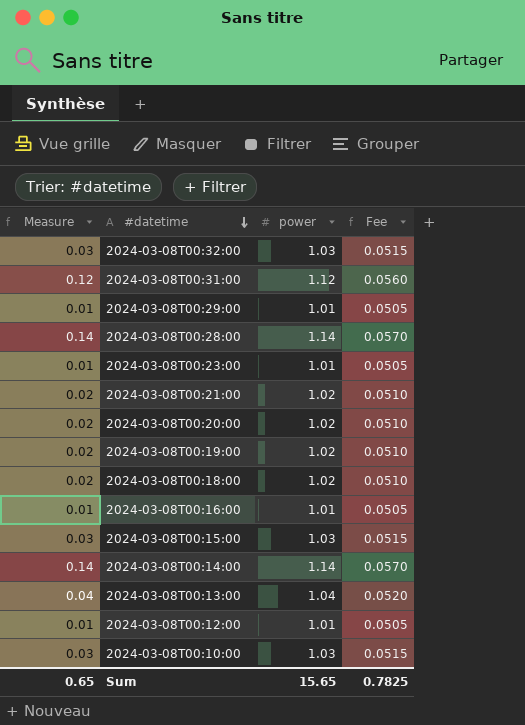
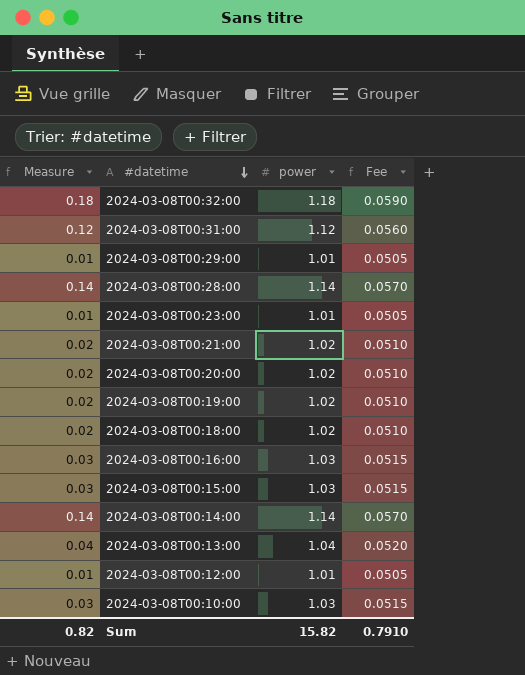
2024-03-08T00:32:00 | Measure: 0.03 -> 0.18
2024-03-08T00:32:00 | power: 1.03 -> 1.18
2024-03-08T00:32:00 | Fee: 0.0515 -> 0.0590
2024-03-08T00:16:00 | Measure: 0.01 -> 0.03
2024-03-08T00:16:00 | power: 1.01 -> 1.03
2024-03-08T00:16:00 | Fee: 0.0505 -> 0.0515
Sum | Measure: 0.65 -> 0.82
Sum | power: 15.65 -> 15.82
Sum | Fee: 0.7825 -> 0.7910

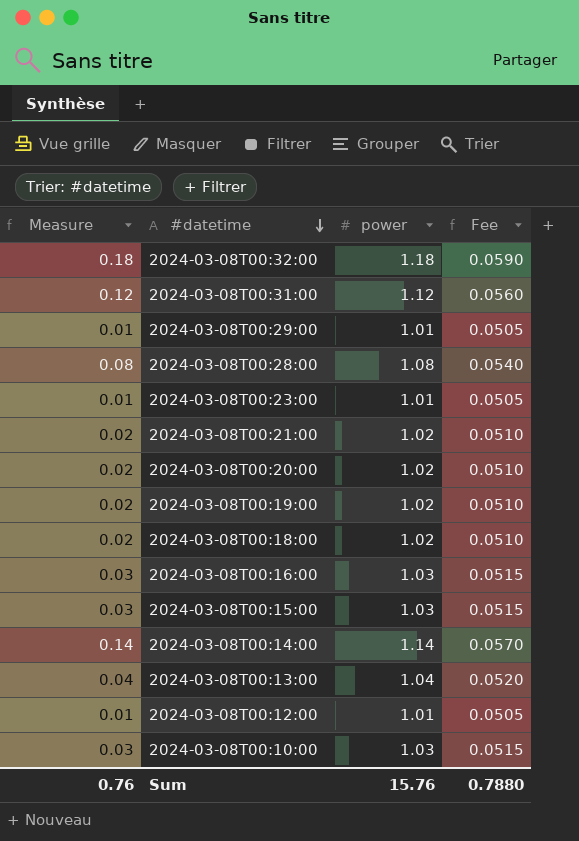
2024-03-08T00:28:00 | Measure: 0.14 -> 0.08
2024-03-08T00:28:00 | power: 1.14 -> 1.08
2024-03-08T00:28:00 | Fee: 0.0570 -> 0.0540
Sum | Measure: 0.82 -> 0.76
Sum | power: 15.82 -> 15.76
Sum | Fee: 0.7910 -> 0.7880

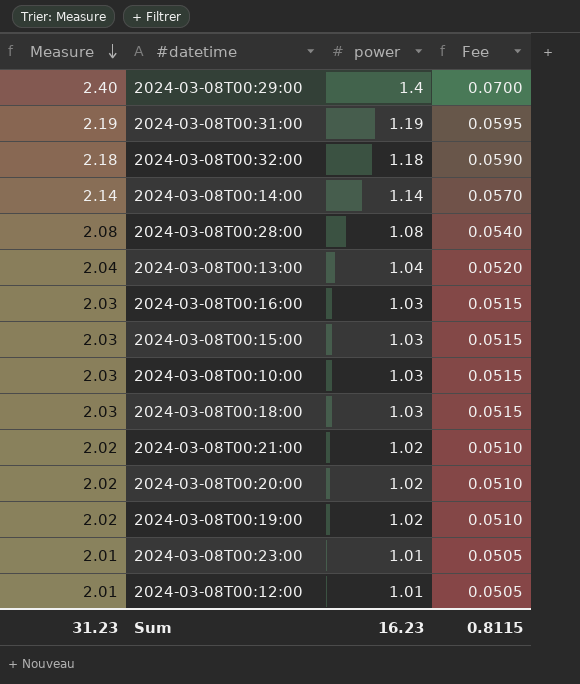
row order: #datetime descending -> Measure descending
column Measure | formula: [power] - 1 -> [power] + 1
2024-03-08T00:29:00 | power: 1.01 -> 1.4
2024-03-08T00:29:00 | Fee: 0.0505 -> 0.0700
2024-03-08T00:31:00 | power: 1.12 -> 1.19
2024-03-08T00:31:00 | Fee: 0.0560 -> 0.0595
2024-03-08T00:18:00 | power: 1.02 -> 1.03
2024-03-08T00:18:00 | Fee: 0.0510 -> 0.0515
Sum | Measure: 0.76 -> 31.23
Sum | power: 15.76 -> 16.23
Sum | Fee: 0.7880 -> 0.8115

